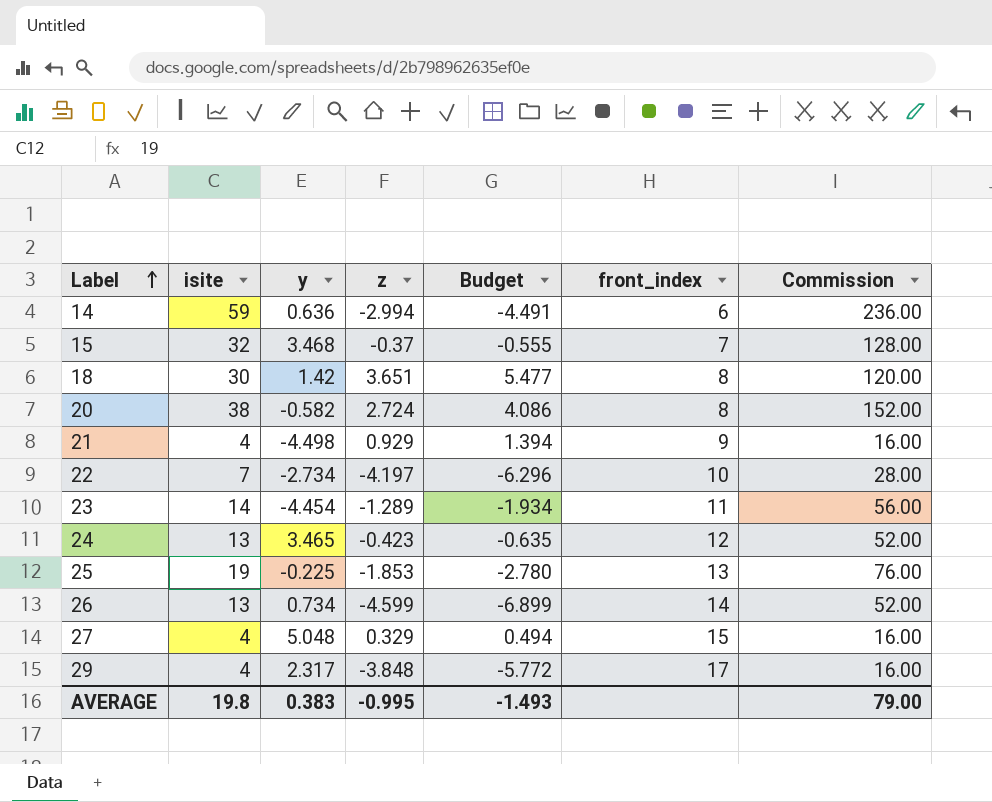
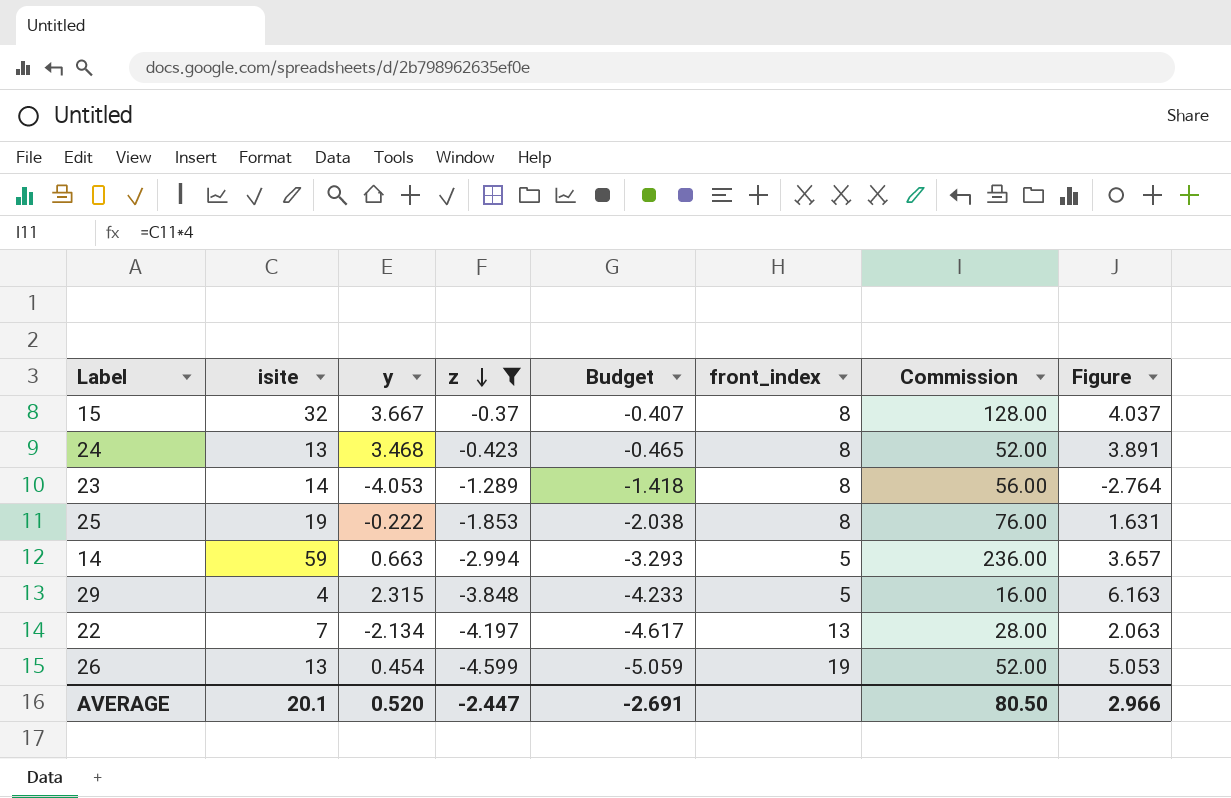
filter: none -> z <= -0.37
row order: Label ascending -> z descending
column Budget | formula: [z] * 1.5 -> [z] * 1.1
column Figure | formula: none -> [y] - [z]
15 | y: 3.468 -> 3.667
15 | front_index: 7 -> 8
24 | y: 3.465 -> 3.468
24 | front_index: 12 -> 8
23 | y: -4.454 -> -4.053
23 | front_index: 11 -> 8
25 | y: -0.225 -> -0.222
25 | front_index: 13 -> 8
14 | y: 0.636 -> 0.663
14 | front_index: 6 -> 5
29 | y: 2.317 -> 2.315
29 | front_index: 17 -> 5
22 | y: -2.734 -> -2.134
22 | front_index: 10 -> 13
26 | y: 0.734 -> 0.454
26 | front_index: 14 -> 19
AVERAGE | isite: 19.8 -> 20.1
AVERAGE | y: 0.383 -> 0.520
AVERAGE | z: -0.995 -> -2.447
AVERAGE | Budget: -1.493 -> -2.691
AVERAGE | Commission: 79.00 -> 80.50

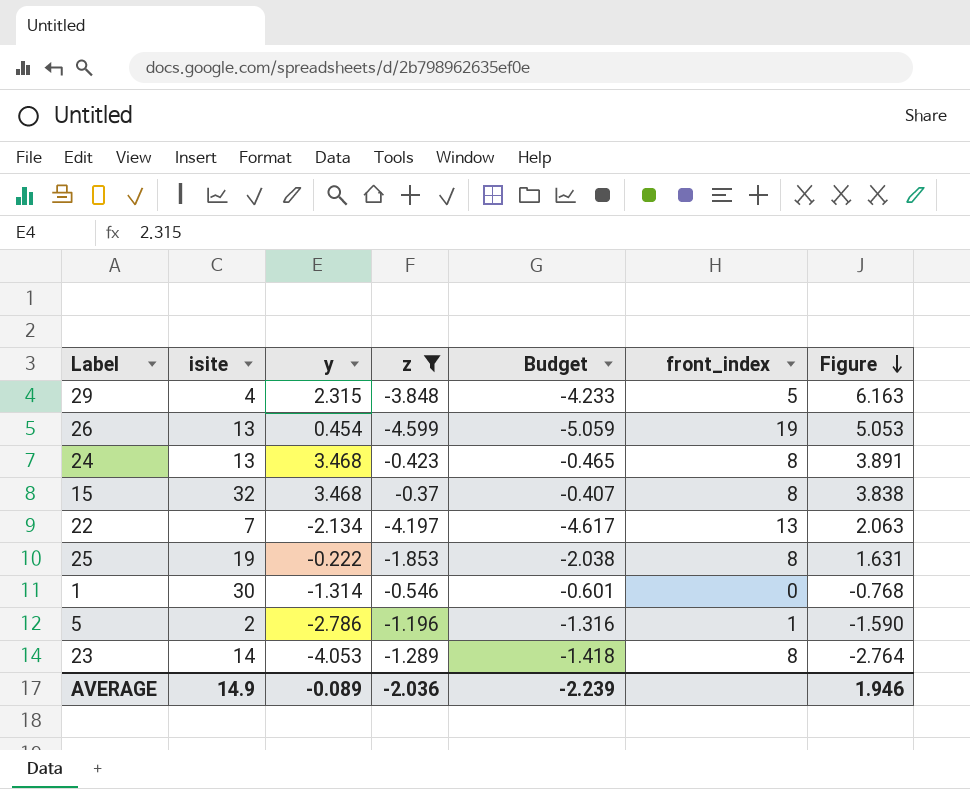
row order: z descending -> Figure descending
column Commission | formula: [isite] * 4 -> none
row 14: 59 | 0.663 | -2.994 | -3.293 | 5 | 236.00 | 3.657 -> none
15 | y: 3.667 -> 3.468
15 | Figure: 4.037 -> 3.838
row 1: none -> 30 | -1.314 | -0.546 | -0.601 | 0 | -0.768
row 5: none -> 2 | -2.786 | -1.196 | -1.316 | 1 | -1.590
AVERAGE | isite: 20.1 -> 14.9
AVERAGE | y: 0.520 -> -0.089
AVERAGE | z: -2.447 -> -2.036
AVERAGE | Budget: -2.691 -> -2.239
AVERAGE | Figure: 2.966 -> 1.946

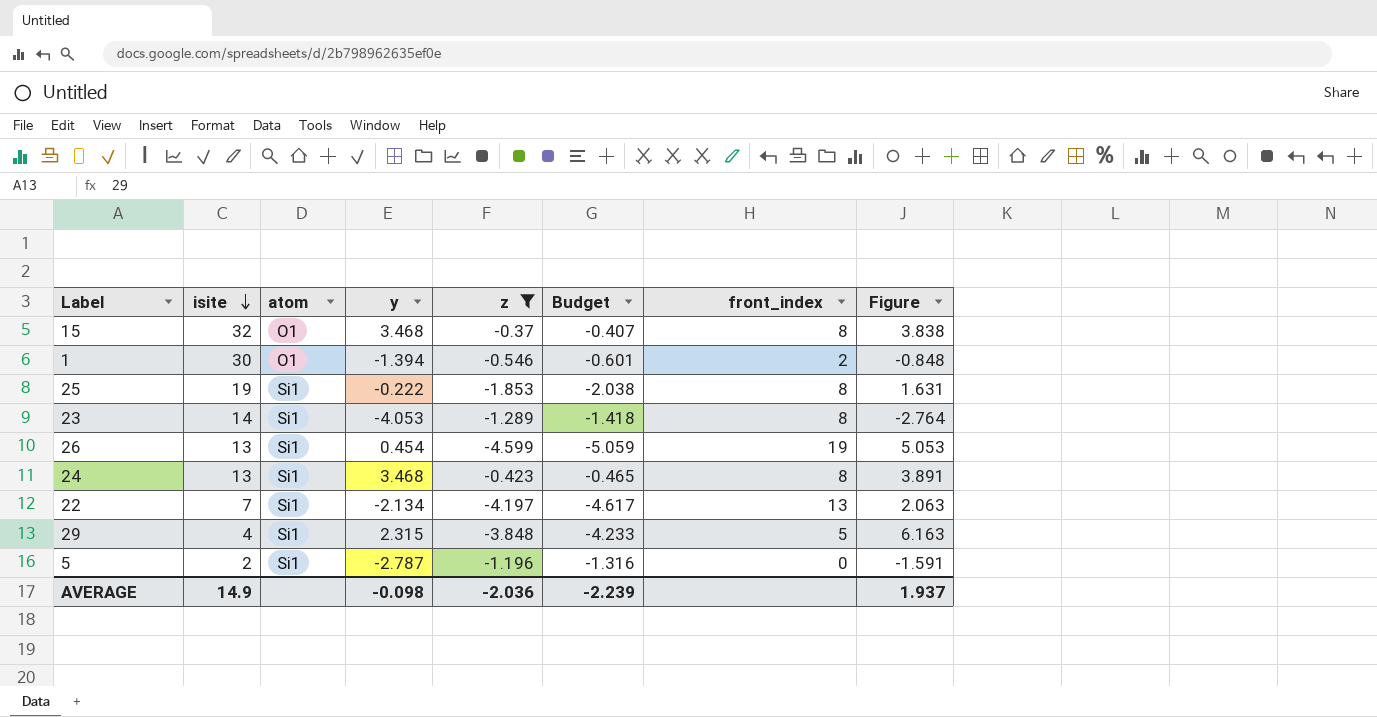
row order: Figure descending -> isite descending
column atom | position: none -> 3
1 | y: -1.314 -> -1.394
1 | front_index: 0 -> 2
1 | Figure: -0.768 -> -0.848
5 | y: -2.786 -> -2.787
5 | front_index: 1 -> 0
5 | Figure: -1.590 -> -1.591
AVERAGE | y: -0.089 -> -0.098
AVERAGE | Figure: 1.946 -> 1.937

